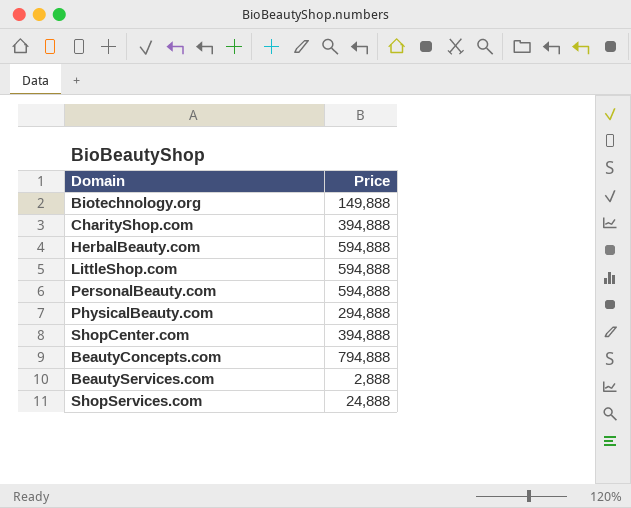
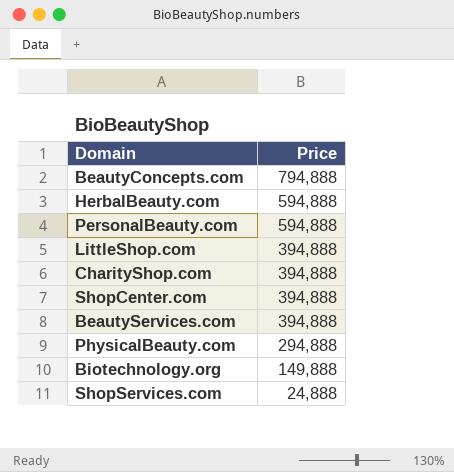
row order: none -> Price descending
LittleShop.com | Price: 594,888 -> 394,888
BeautyServices.com | Price: 2,888 -> 394,888

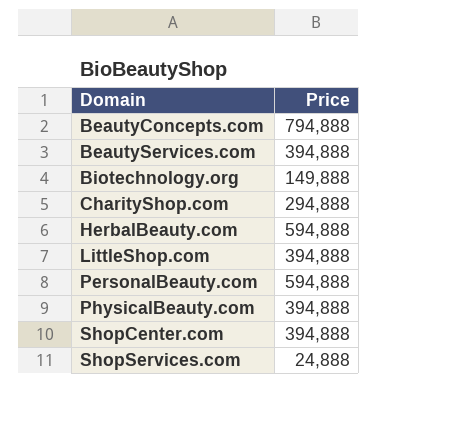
row order: Price descending -> Domain ascending
CharityShop.com | Price: 394,888 -> 294,888
PhysicalBeauty.com | Price: 294,888 -> 394,888

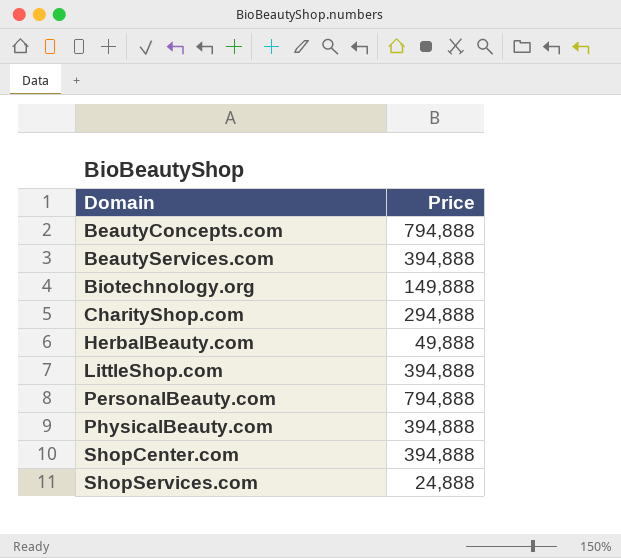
HerbalBeauty.com | Price: 594,888 -> 49,888
PersonalBeauty.com | Price: 594,888 -> 794,888

